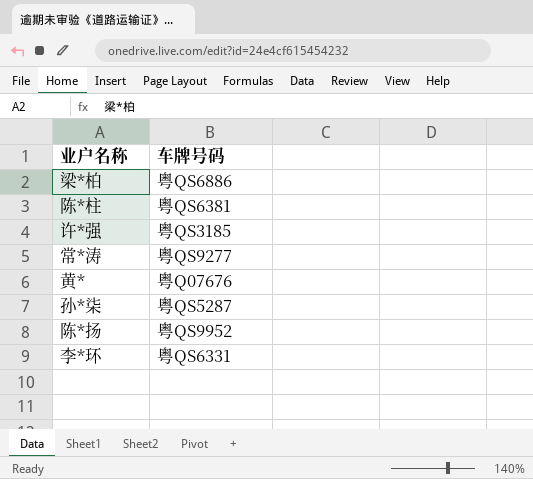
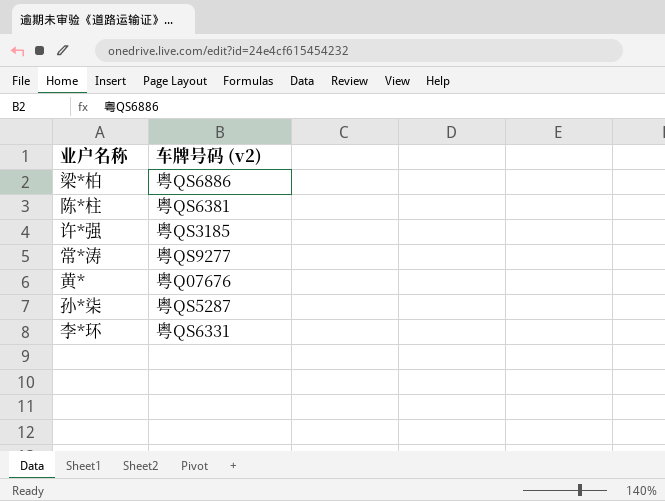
column name: 车牌号码 -> 车牌号码 (v2)
row 陈*扬: 粤QS9952 -> none

